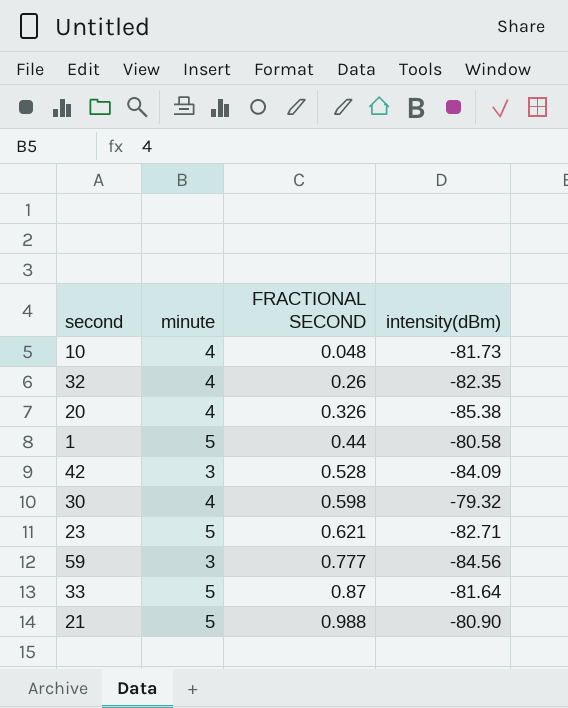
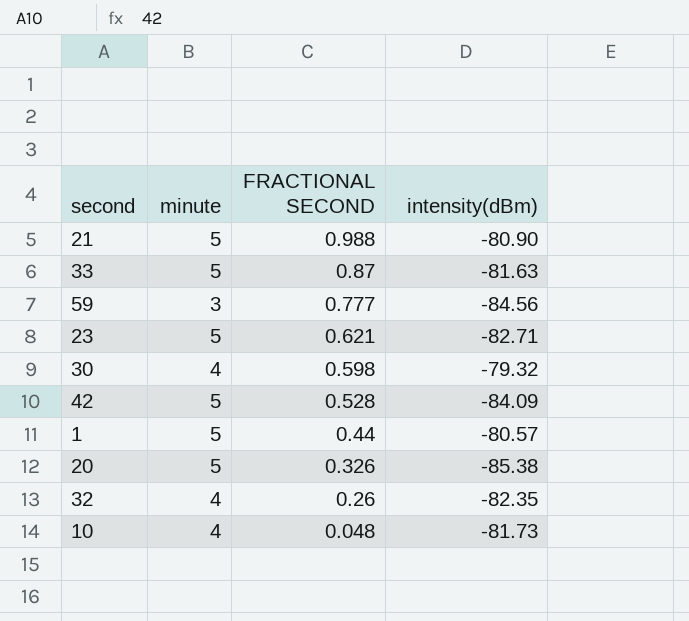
row order: FRACTIONAL SECOND ascending -> FRACTIONAL SECOND descending
33 | intensity(dBm): -81.64 -> -81.63
42 | minute: 3 -> 5
1 | intensity(dBm): -80.58 -> -80.57
20 | minute: 4 -> 5

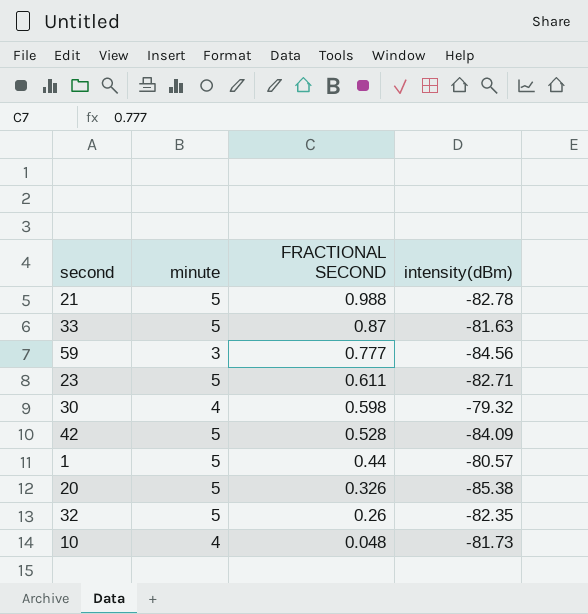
21 | intensity(dBm): -80.90 -> -82.78
23 | FRACTIONAL SECOND: 0.621 -> 0.611
32 | minute: 4 -> 5

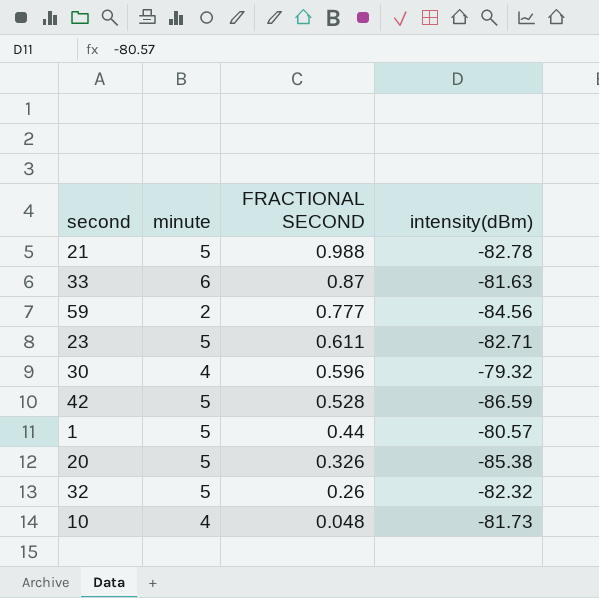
33 | minute: 5 -> 6
59 | minute: 3 -> 2
30 | FRACTIONAL SECOND: 0.598 -> 0.596
42 | intensity(dBm): -84.09 -> -86.59
32 | intensity(dBm): -82.35 -> -82.32

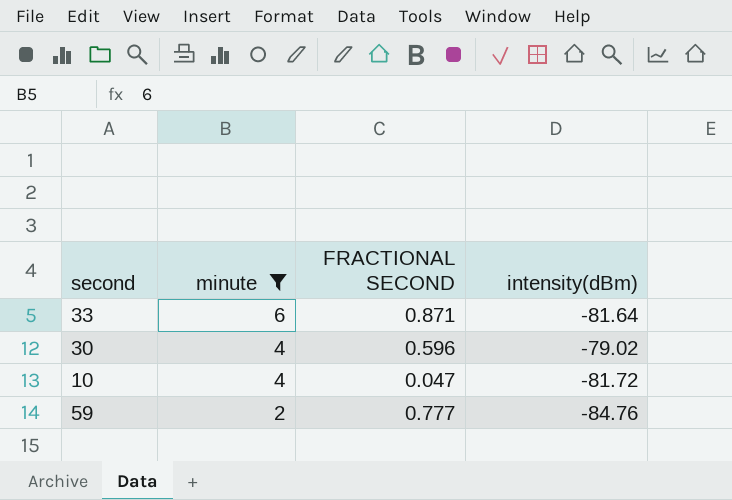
filter: none -> minute != 5
row order: FRACTIONAL SECOND descending -> minute descending
33 | FRACTIONAL SECOND: 0.87 -> 0.871
33 | intensity(dBm): -81.63 -> -81.64
30 | intensity(dBm): -79.32 -> -79.02
10 | FRACTIONAL SECOND: 0.048 -> 0.047
10 | intensity(dBm): -81.73 -> -81.72
59 | intensity(dBm): -84.56 -> -84.76

